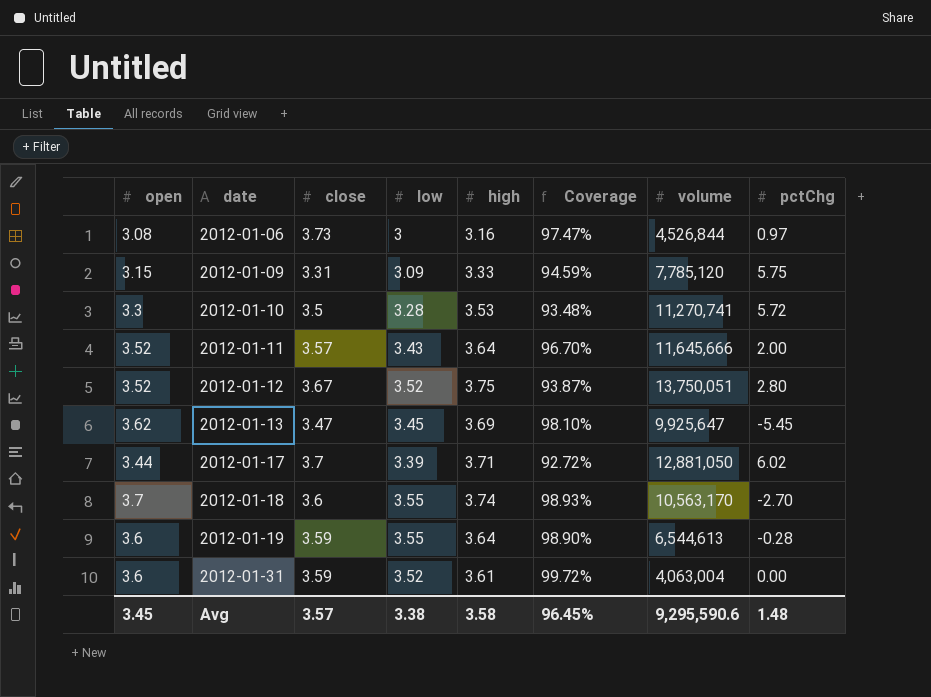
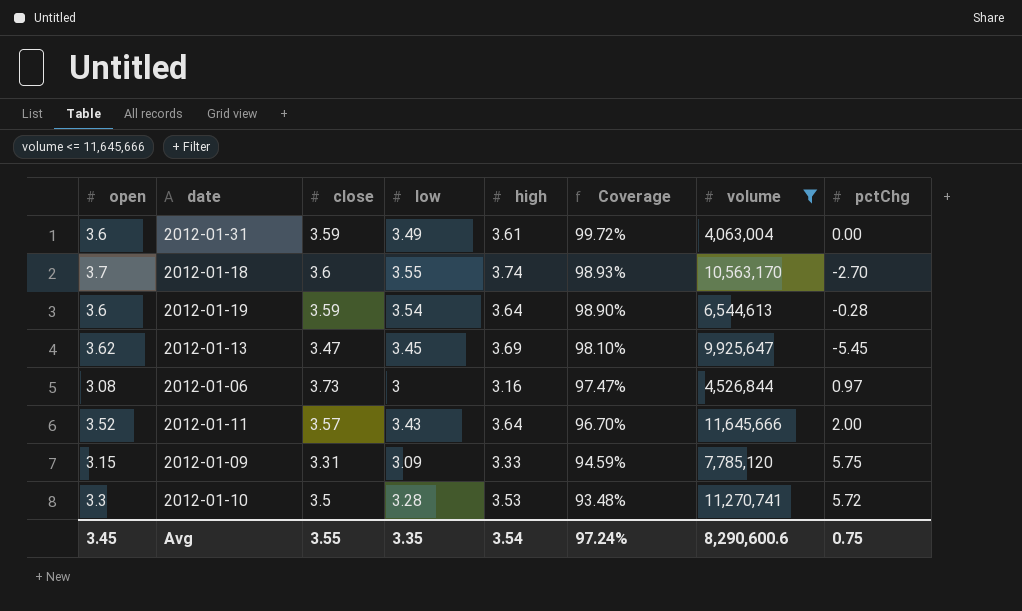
filter: none -> volume <= 11,645,666
row order: date ascending -> Coverage descending
2012-01-31 | low: 3.52 -> 3.49
2012-01-19 | low: 3.55 -> 3.54
Avg | close: 3.57 -> 3.55
Avg | low: 3.38 -> 3.35
Avg | high: 3.58 -> 3.54
Avg | Coverage: 96.45% -> 97.24%
Avg | volume: 9,295,590.6 -> 8,290,600.6
Avg | pctChg: 1.48 -> 0.75

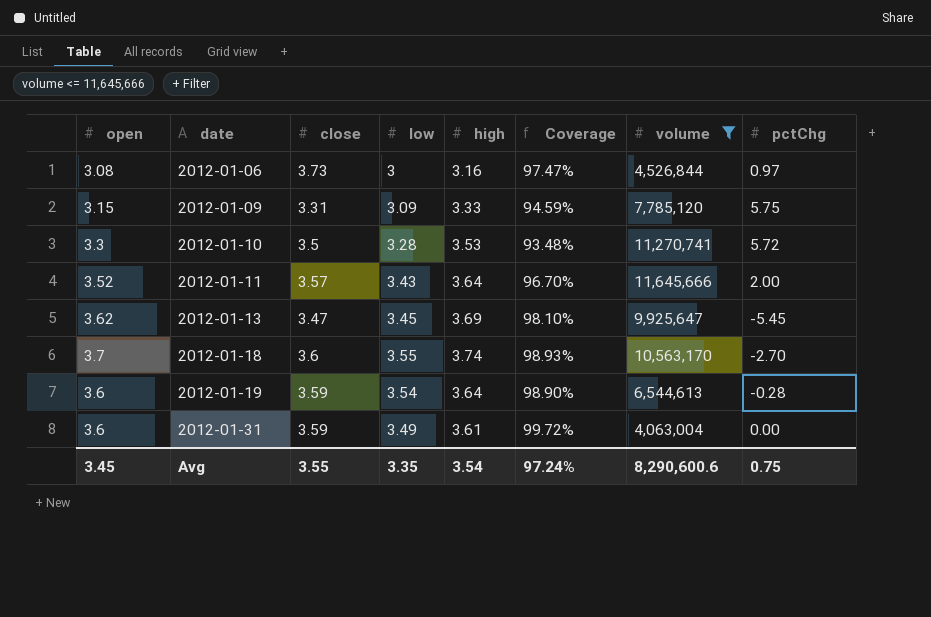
row order: Coverage descending -> date ascending

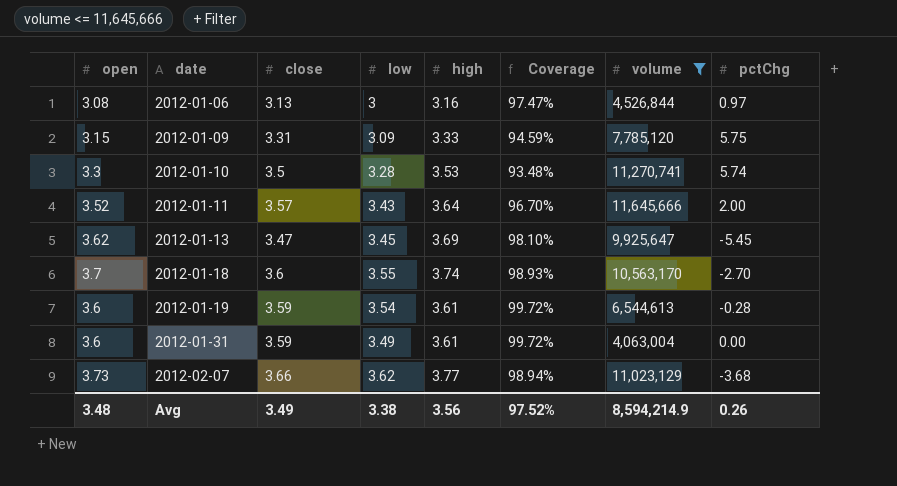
2012-01-06 | close: 3.73 -> 3.13
2012-01-10 | pctChg: 5.72 -> 5.74
2012-01-19 | high: 3.64 -> 3.61
2012-01-19 | Coverage: 98.90% -> 99.72%
row 2012-02-07: none -> 3.73 | 3.66 | 3.62 | 3.77 | 98.94% | 11,023,129 | -3.68
Avg | open: 3.45 -> 3.48
Avg | close: 3.55 -> 3.49
Avg | low: 3.35 -> 3.38
Avg | high: 3.54 -> 3.56
Avg | Coverage: 97.24% -> 97.52%
Avg | volume: 8,290,600.6 -> 8,594,214.9
Avg | pctChg: 0.75 -> 0.26

